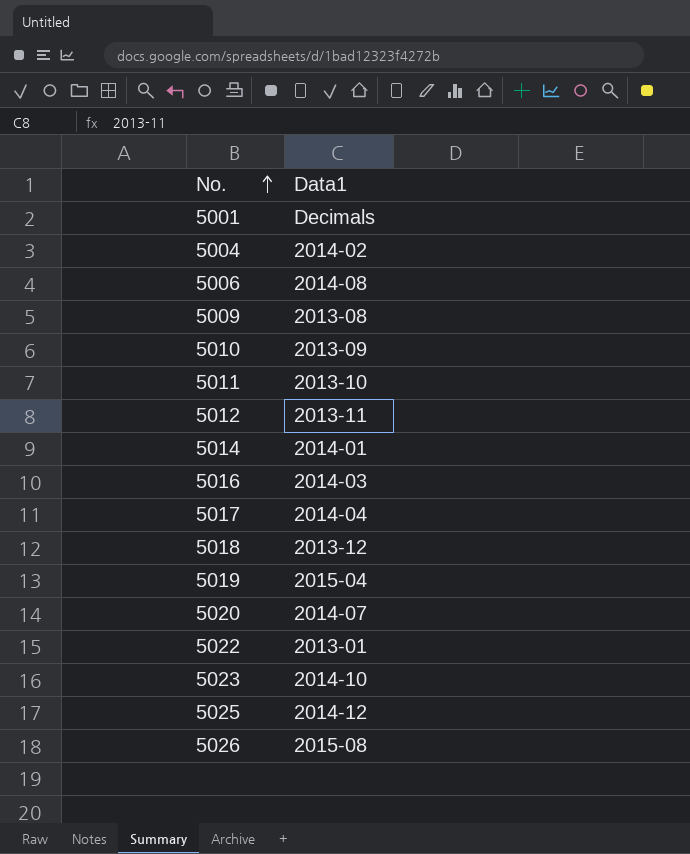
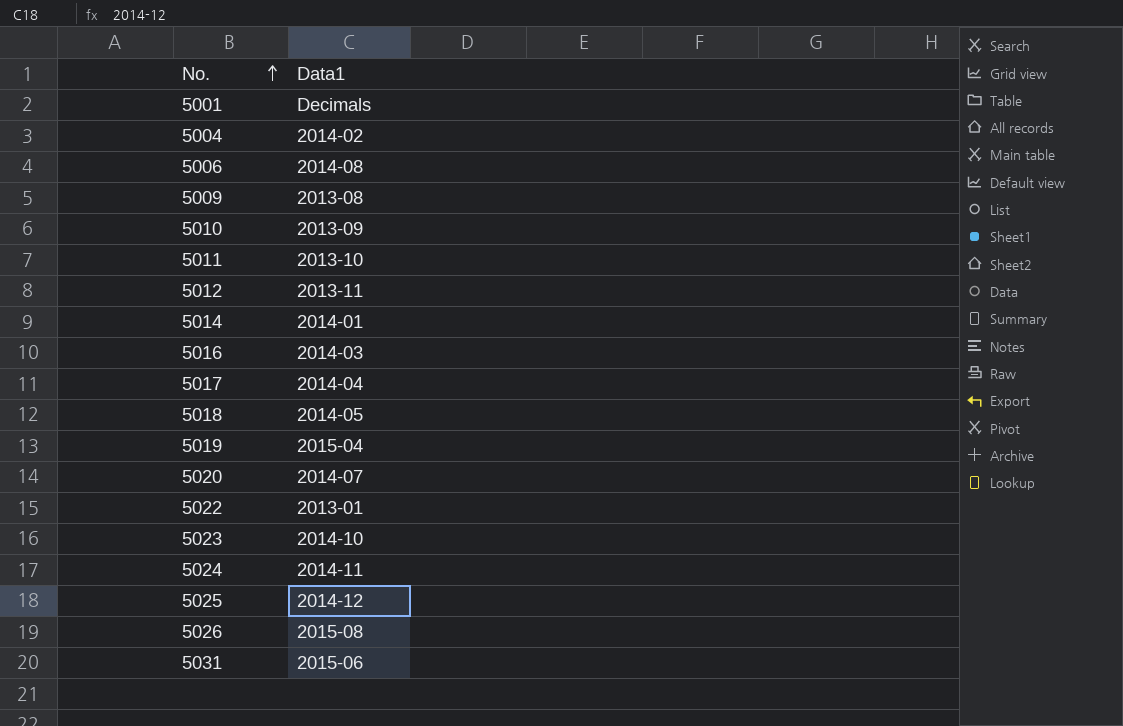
5018 | Data1: 2013-12 -> 2014-05
row 5024: none -> 2014-11
row 5031: none -> 2015-06

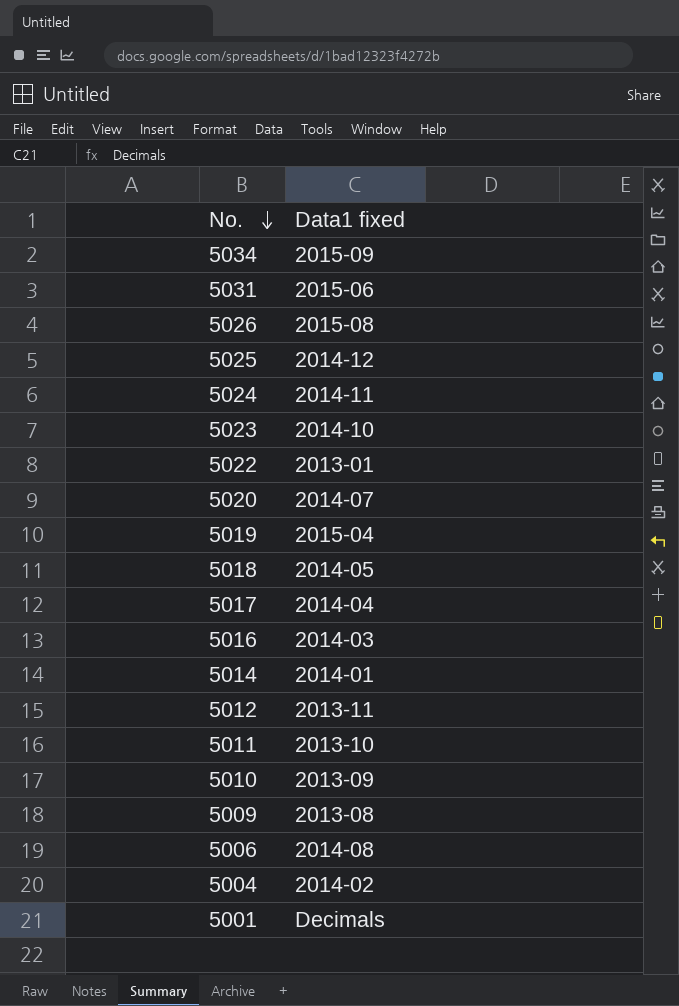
row order: No. ascending -> No. descending
column name: Data1 -> Data1 fixed
row 5034: none -> 2015-09

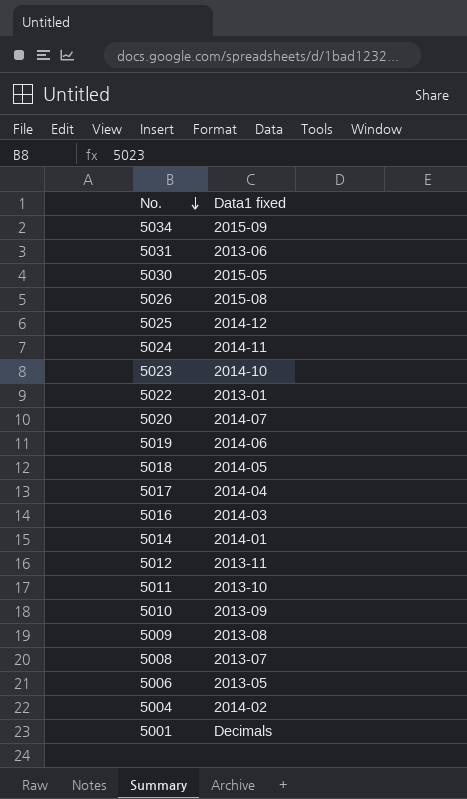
5031 | Data1 fixed: 2015-06 -> 2013-06
row 5030: none -> 2015-05
5019 | Data1 fixed: 2015-04 -> 2014-06
row 5008: none -> 2013-07
5006 | Data1 fixed: 2014-08 -> 2013-05

